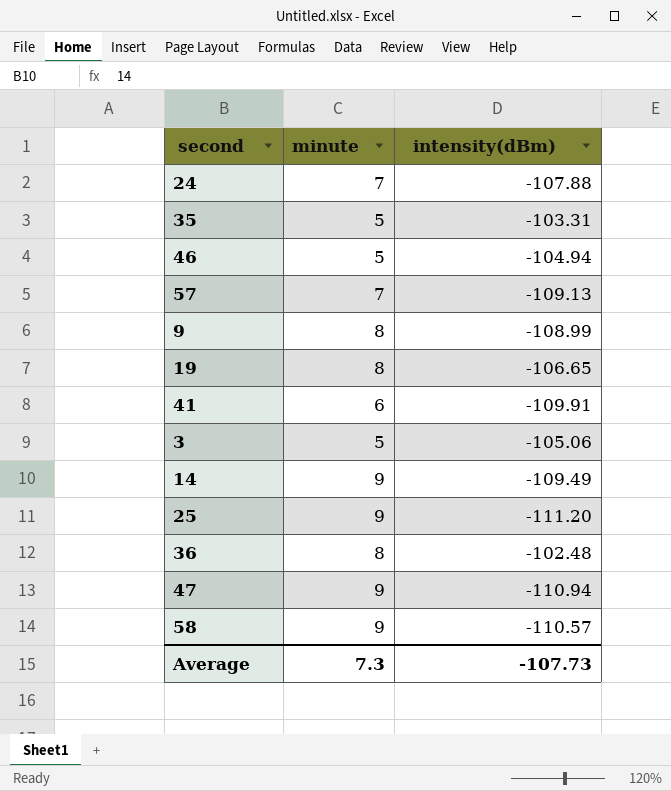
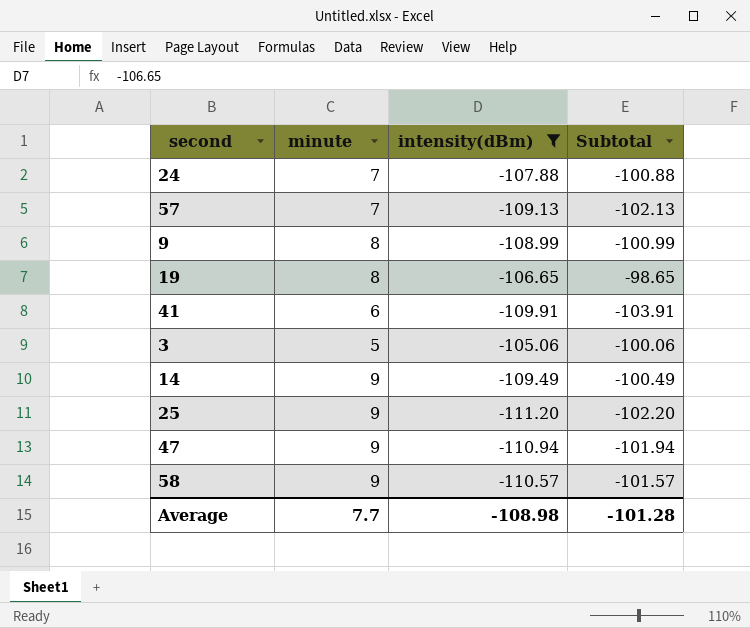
filter: none -> intensity(dBm) <= -105.06
column Subtotal | formula: none -> [minute] + [intensity(dBm)]
Average | minute: 7.3 -> 7.7
Average | intensity(dBm): -107.73 -> -108.98

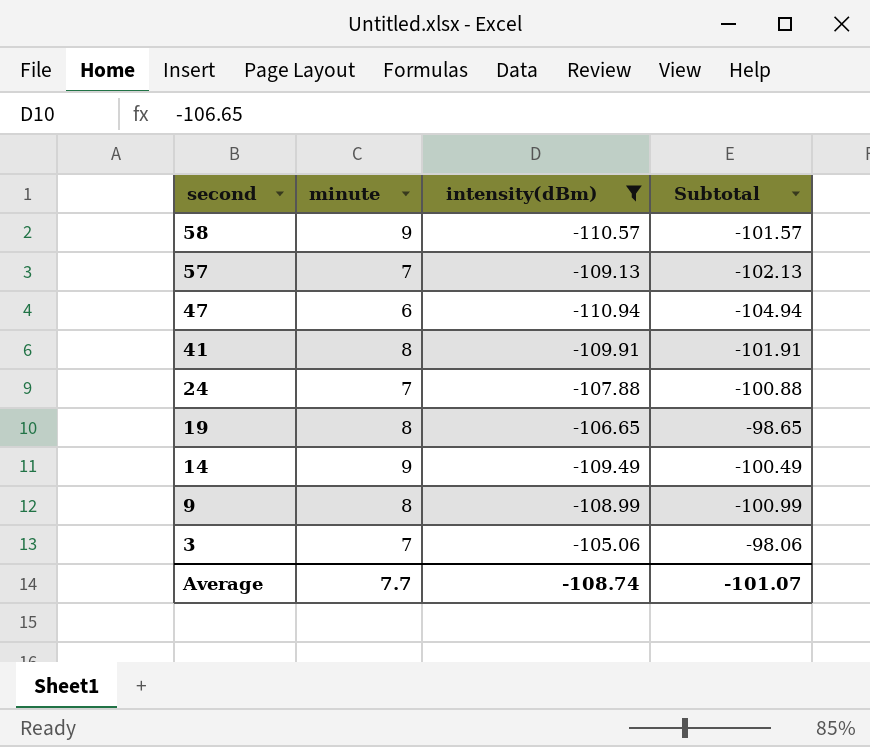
row order: none -> second descending
row 25: 9 | -111.20 | -102.20 -> none
47 | minute: 9 -> 6
47 | Subtotal: -101.94 -> -104.94
41 | minute: 6 -> 8
41 | Subtotal: -103.91 -> -101.91
3 | minute: 5 -> 7
3 | Subtotal: -100.06 -> -98.06
Average | intensity(dBm): -108.98 -> -108.74
Average | Subtotal: -101.28 -> -101.07

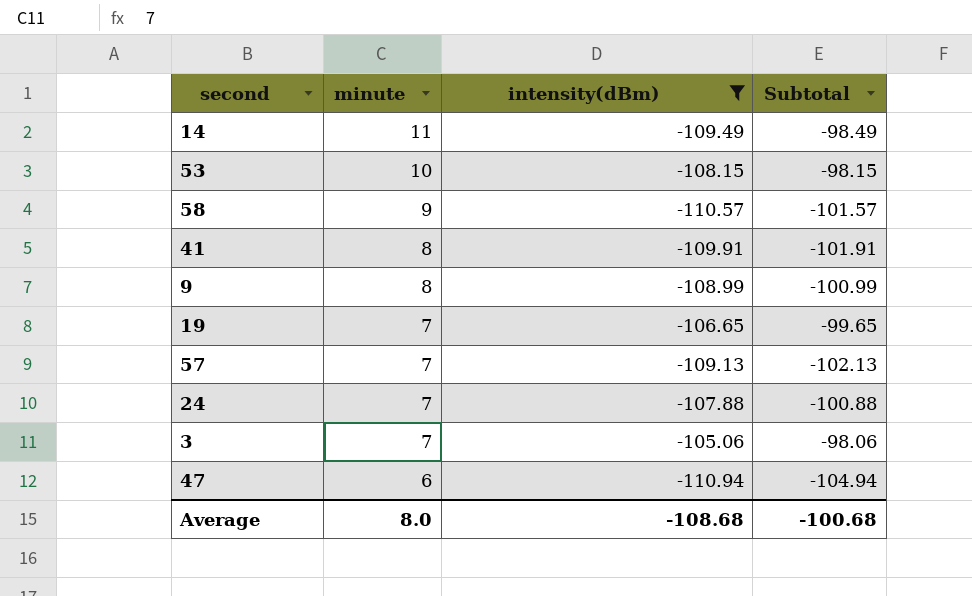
row order: second descending -> minute descending
14 | minute: 9 -> 11
14 | Subtotal: -100.49 -> -98.49
row 53: none -> 10 | -108.15 | -98.15
19 | minute: 8 -> 7
19 | Subtotal: -98.65 -> -99.65
Average | minute: 7.7 -> 8.0
Average | intensity(dBm): -108.74 -> -108.68
Average | Subtotal: -101.07 -> -100.68

